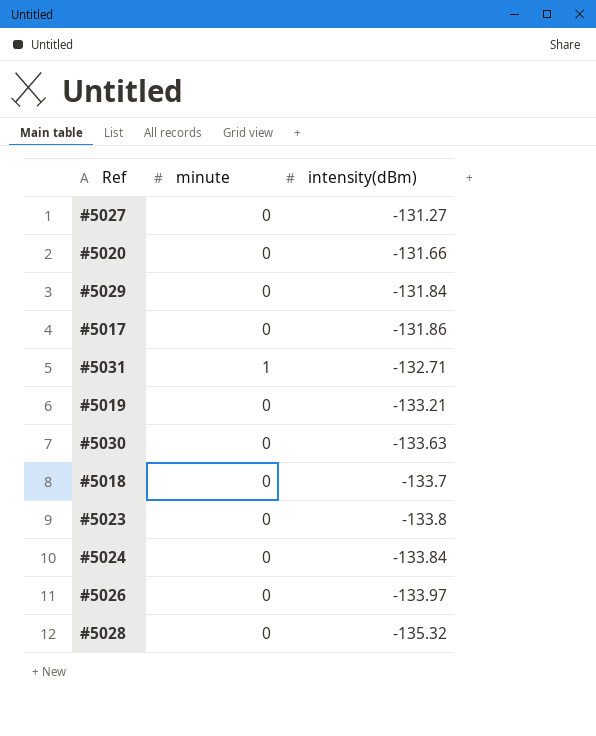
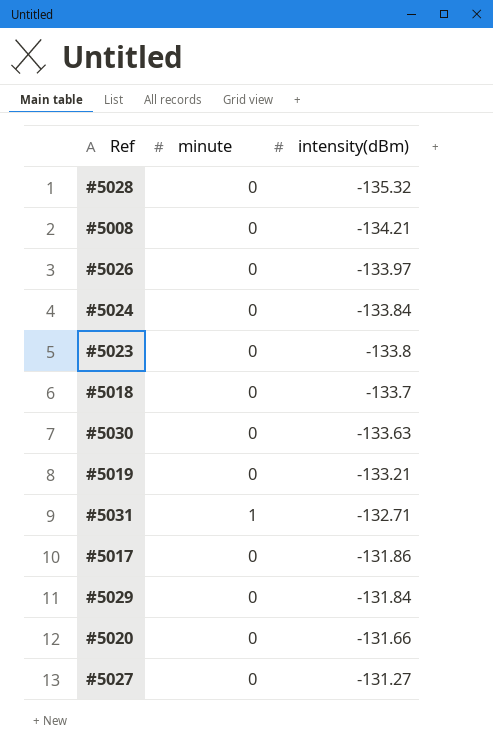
row order: intensity(dBm) descending -> intensity(dBm) ascending
row #5008: none -> 0 | -134.21

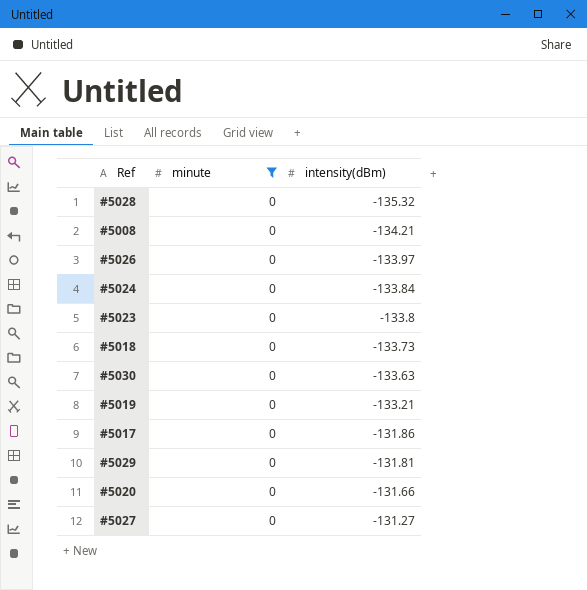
filter: none -> minute = 0
#5018 | intensity(dBm): -133.7 -> -133.73
#5029 | intensity(dBm): -131.84 -> -131.81

